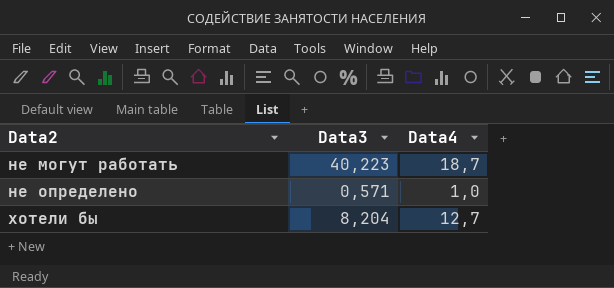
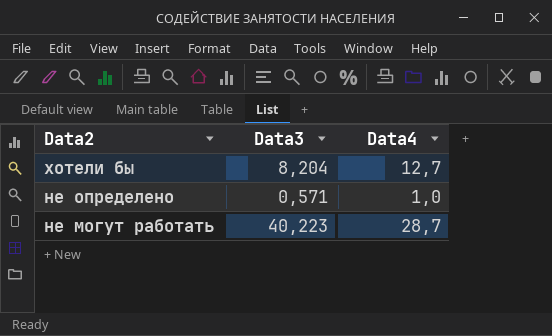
row order: Data2 ascending -> Data2 descending
не могут работать | Data4: 18,7 -> 28,7

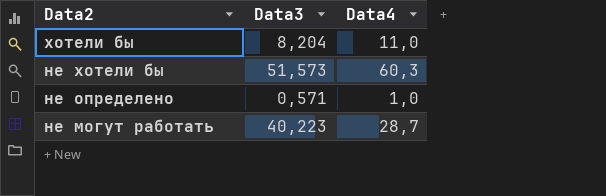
хотели бы | Data4: 12,7 -> 11,0
row не хотели бы: none -> 51,573 | 60,3

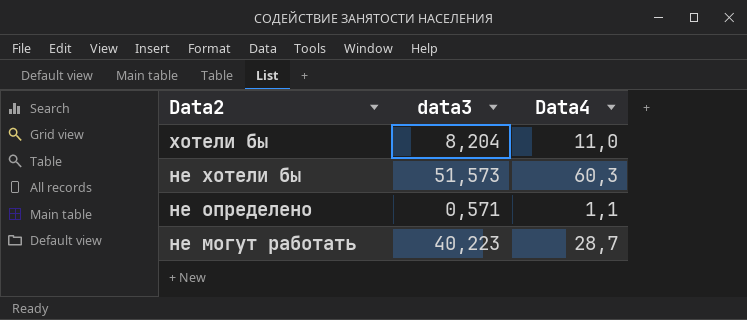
column name: Data3 -> data3
не определено | Data4: 1,0 -> 1,1

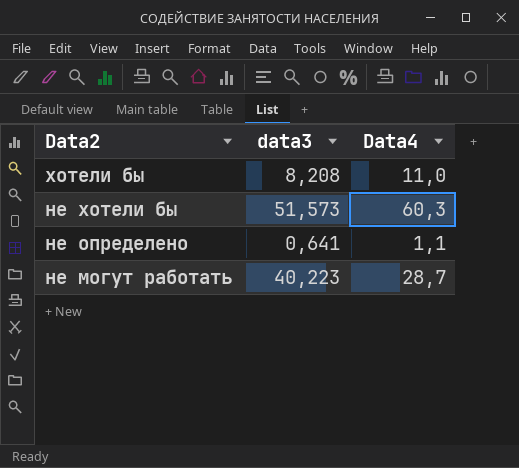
хотели бы | data3: 8,204 -> 8,208
не определено | data3: 0,571 -> 0,641

